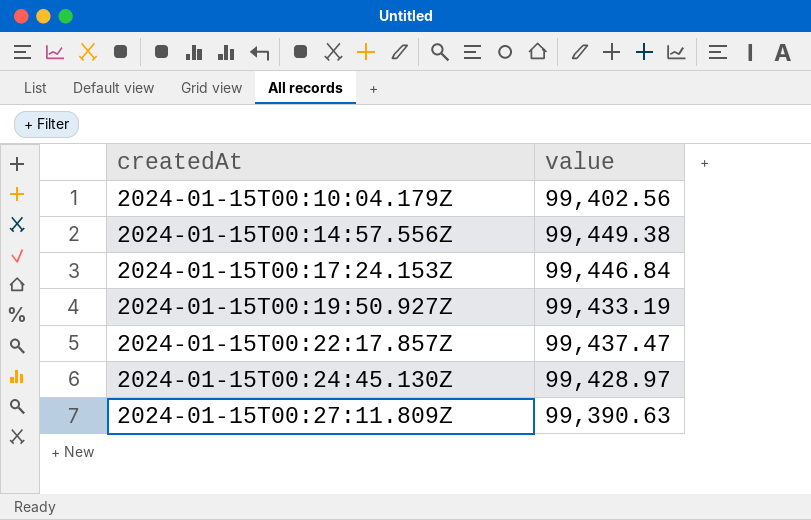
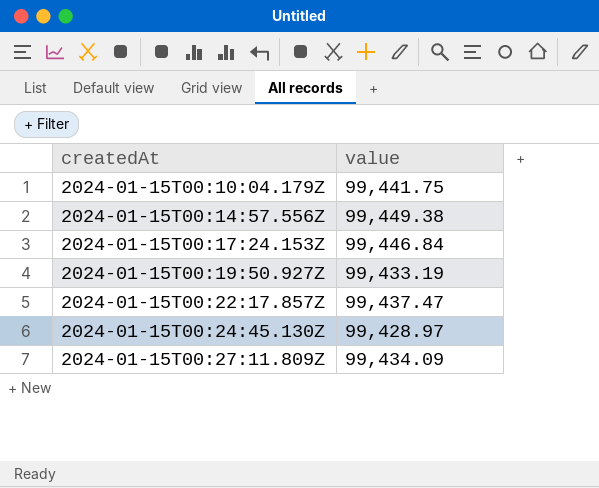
2024-01-15T00:10:04.179Z | value: 99,402.56 -> 99,441.75
2024-01-15T00:27:11.809Z | value: 99,390.63 -> 99,434.09

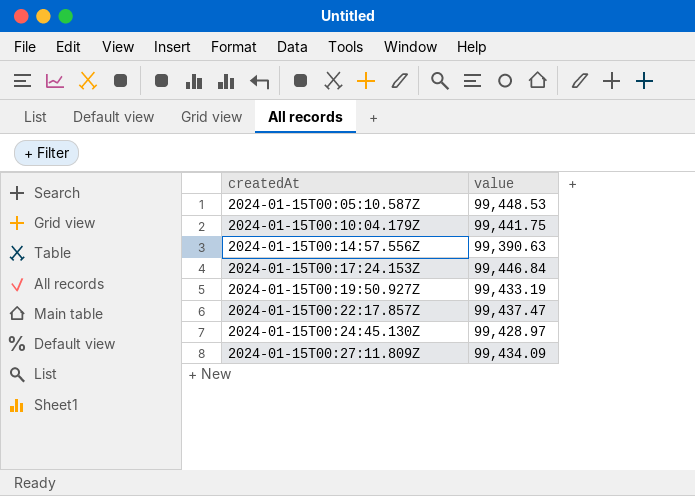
row 2024-01-15T00:05:10.587Z: none -> 99,448.53
2024-01-15T00:14:57.556Z | value: 99,449.38 -> 99,390.63

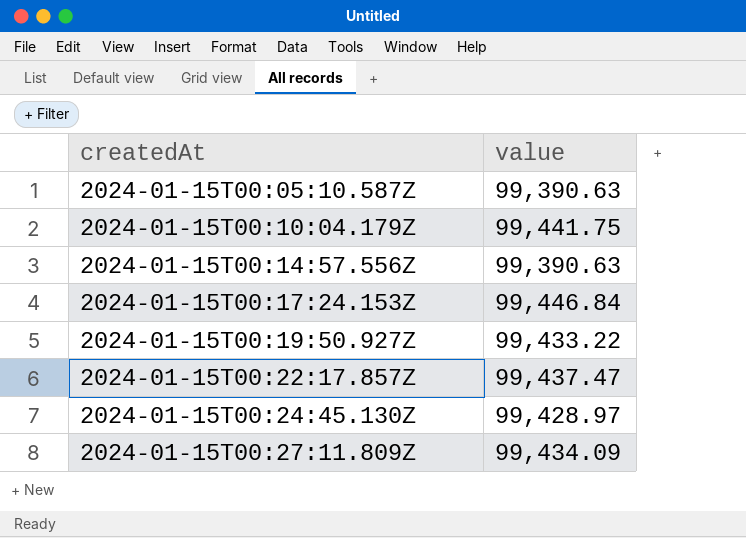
2024-01-15T00:05:10.587Z | value: 99,448.53 -> 99,390.63
2024-01-15T00:19:50.927Z | value: 99,433.19 -> 99,433.22

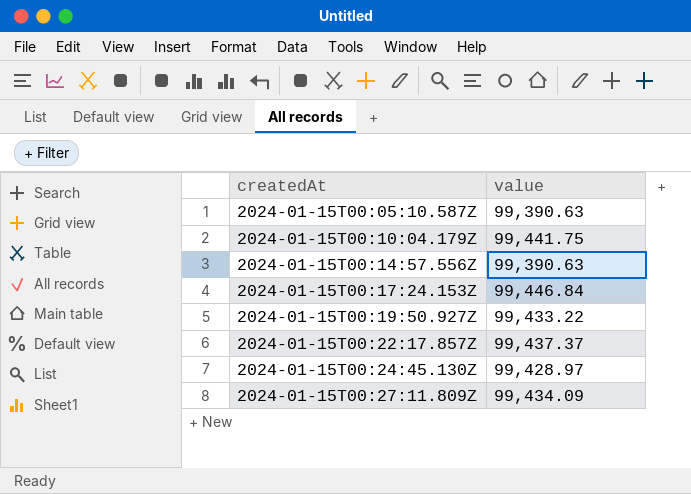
2024-01-15T00:22:17.857Z | value: 99,437.47 -> 99,437.37

